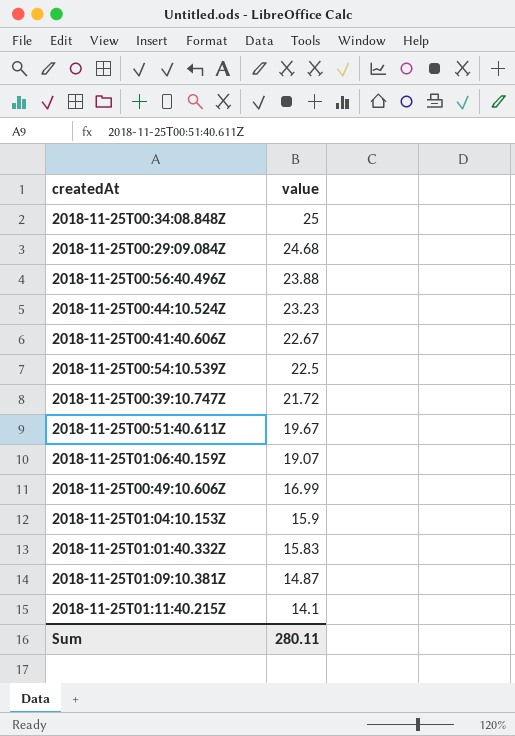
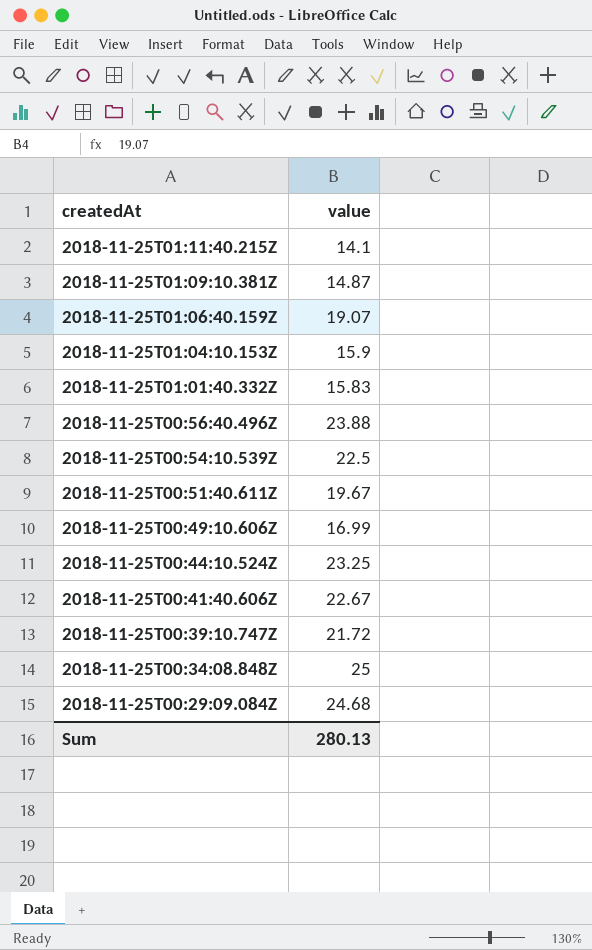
row order: value descending -> createdAt descending
2018-11-25T00:44:10.524Z | value: 23.23 -> 23.25
Sum | value: 280.11 -> 280.13

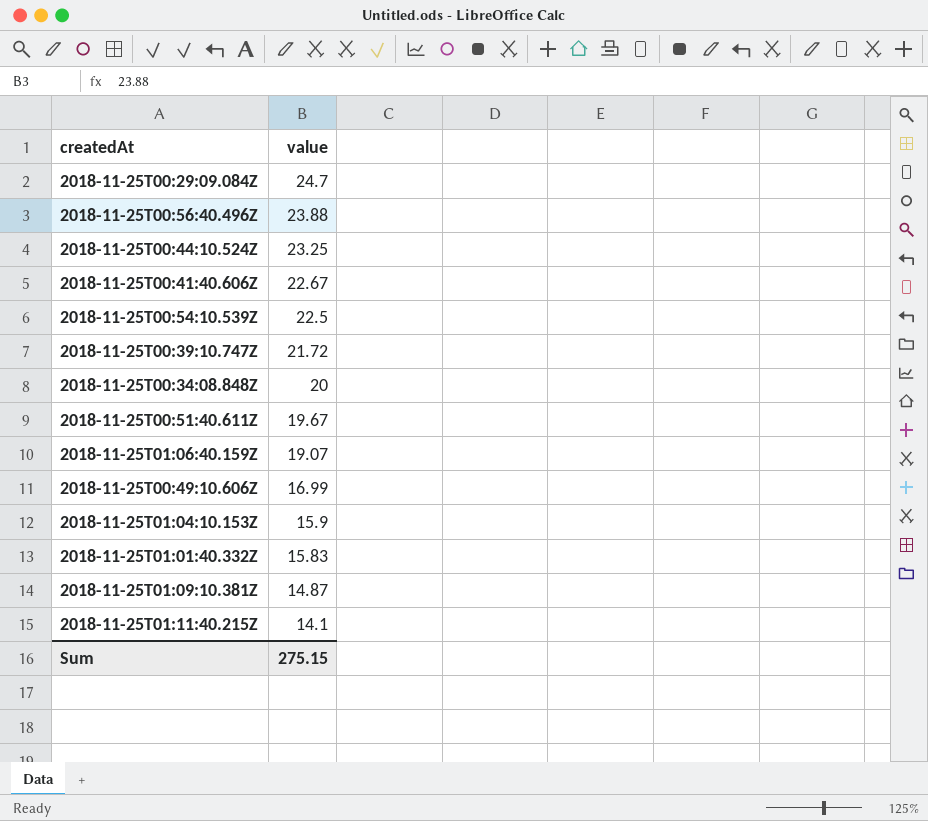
row order: createdAt descending -> value descending
2018-11-25T00:29:09.084Z | value: 24.68 -> 24.7
2018-11-25T00:34:08.848Z | value: 25 -> 20
Sum | value: 280.13 -> 275.15

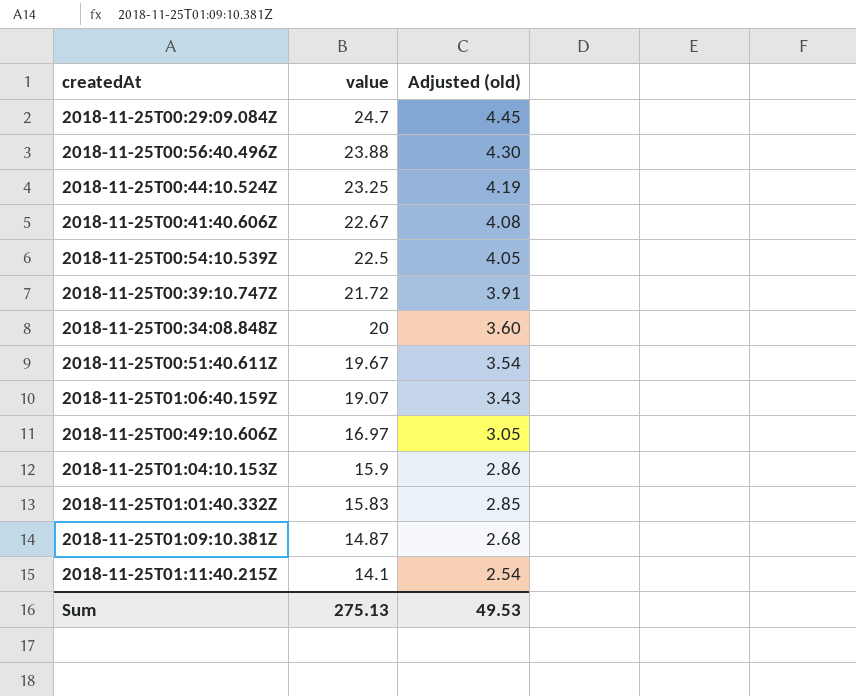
column Adjusted (old) | formula: none -> [value] * 0.18
2018-11-25T00:49:10.606Z | value: 16.99 -> 16.97
Sum | value: 275.15 -> 275.13

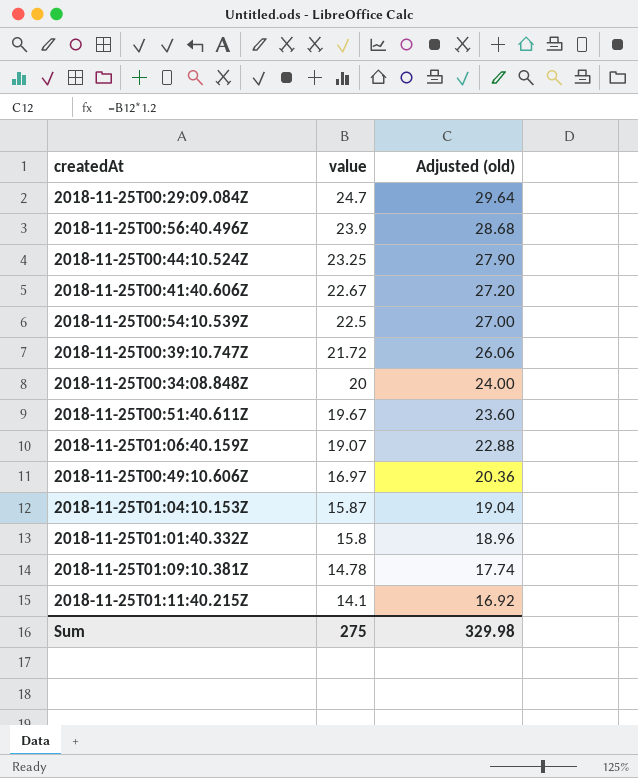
column Adjusted (old) | formula: [value] * 0.18 -> [value] * 1.2
2018-11-25T00:56:40.496Z | value: 23.88 -> 23.9
2018-11-25T01:04:10.153Z | value: 15.9 -> 15.87
2018-11-25T01:01:40.332Z | value: 15.83 -> 15.8
2018-11-25T01:09:10.381Z | value: 14.87 -> 14.78
Sum | value: 275.13 -> 275
Sum | Adjusted (old): 49.53 -> 329.98

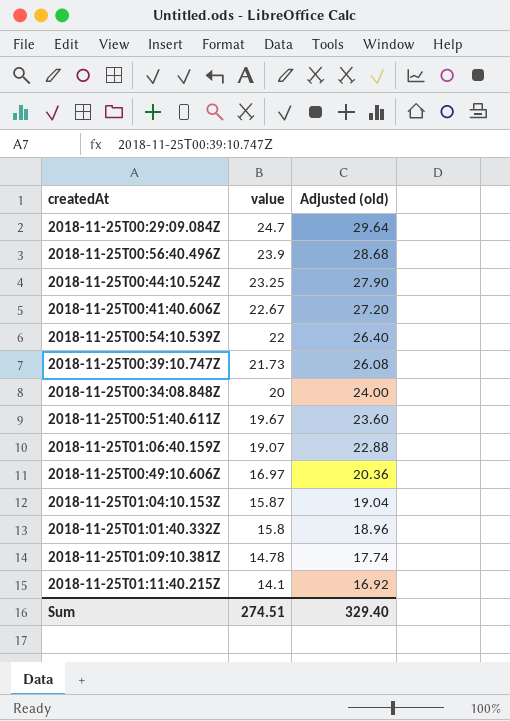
2018-11-25T00:54:10.539Z | value: 22.5 -> 22
2018-11-25T00:54:10.539Z | Adjusted (old): 27.00 -> 26.40
2018-11-25T00:39:10.747Z | value: 21.72 -> 21.73
2018-11-25T00:39:10.747Z | Adjusted (old): 26.06 -> 26.08
Sum | value: 275 -> 274.51
Sum | Adjusted (old): 329.98 -> 329.40

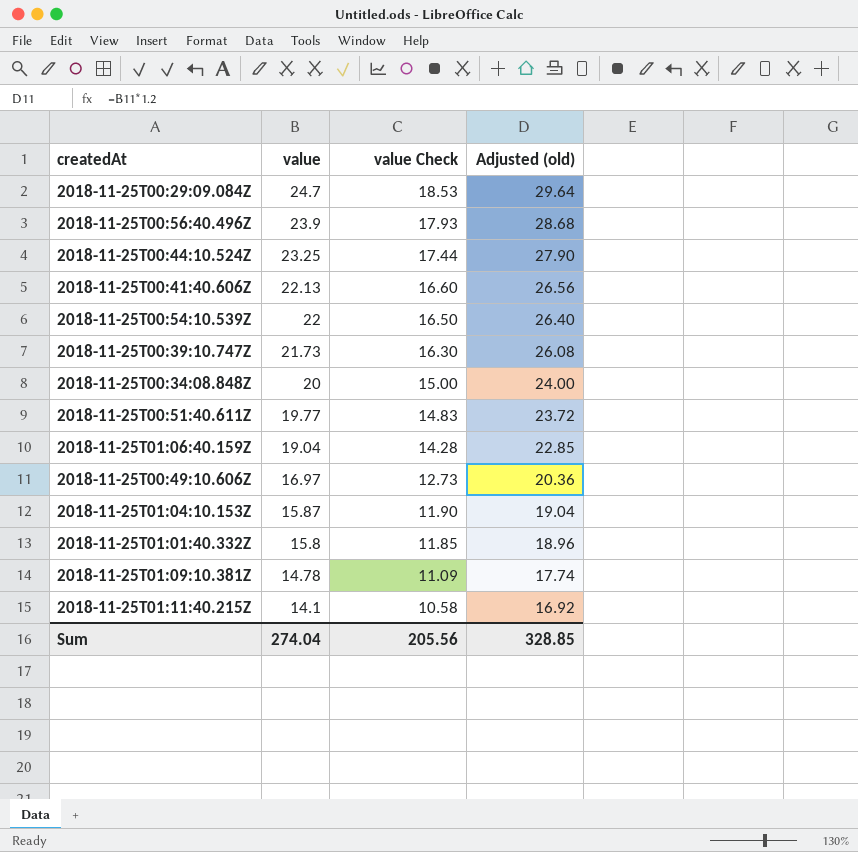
column value Check | formula: none -> [value] * 0.75
2018-11-25T00:41:40.606Z | value: 22.67 -> 22.13
2018-11-25T00:41:40.606Z | Adjusted (old): 27.20 -> 26.56
2018-11-25T00:51:40.611Z | value: 19.67 -> 19.77
2018-11-25T00:51:40.611Z | Adjusted (old): 23.60 -> 23.72
2018-11-25T01:06:40.159Z | value: 19.07 -> 19.04
2018-11-25T01:06:40.159Z | Adjusted (old): 22.88 -> 22.85
Sum | value: 274.51 -> 274.04
Sum | Adjusted (old): 329.40 -> 328.85

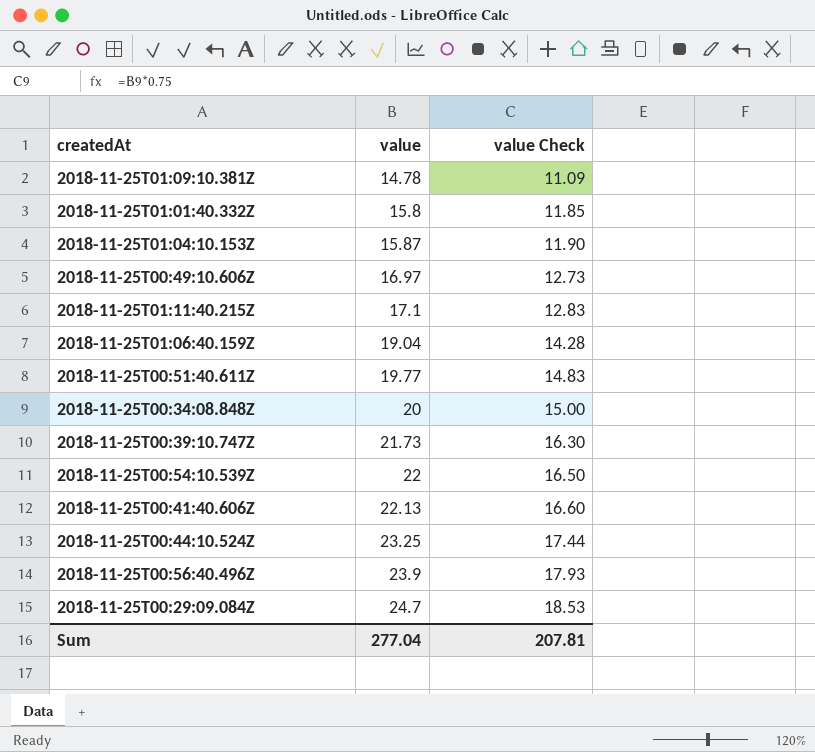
row order: value descending -> value ascending
column Adjusted (old) | formula: [value] * 1.2 -> none
2018-11-25T01:11:40.215Z | value: 14.1 -> 17.1
2018-11-25T01:11:40.215Z | value Check: 10.58 -> 12.83
Sum | value: 274.04 -> 277.04
Sum | value Check: 205.56 -> 207.81

